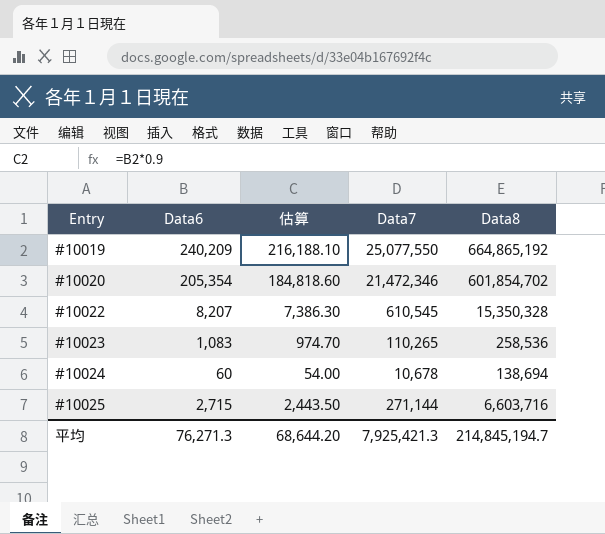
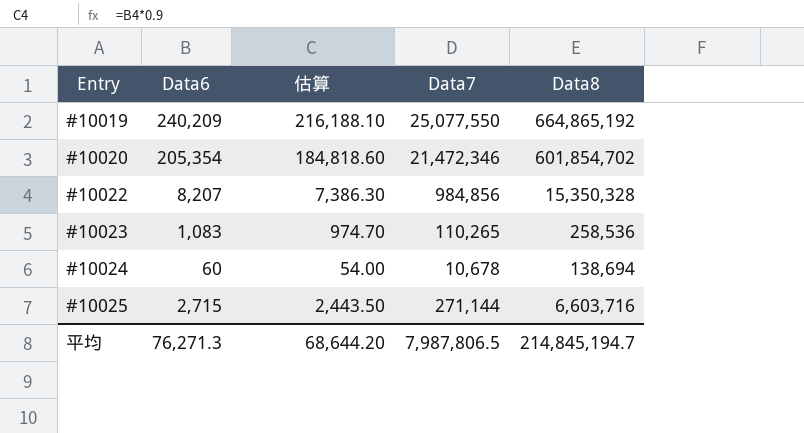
#10022 | Data7: 610,545 -> 984,856
平均 | Data7: 7,925,421.3 -> 7,987,806.5

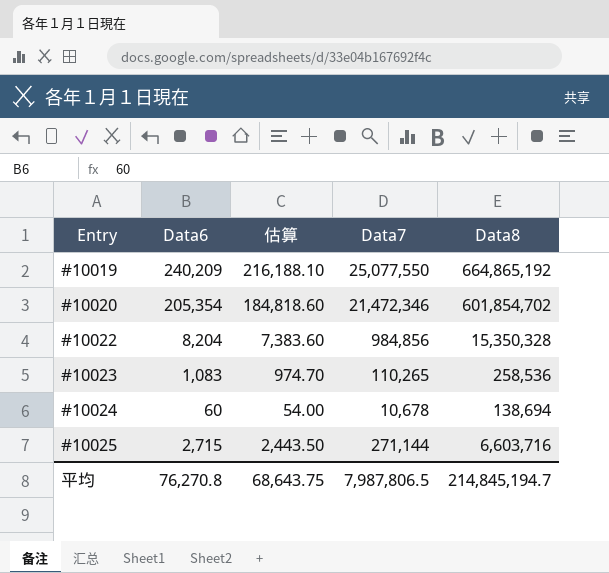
#10022 | Data6: 8,207 -> 8,204
#10022 | 估算: 7,386.30 -> 7,383.60
平均 | Data6: 76,271.3 -> 76,270.8
平均 | 估算: 68,644.20 -> 68,643.75

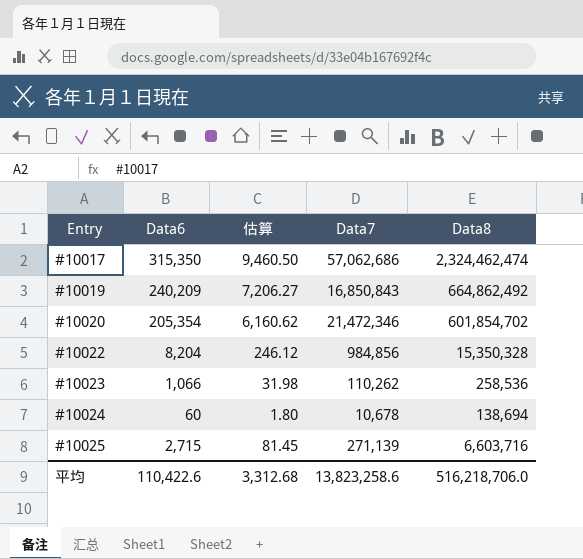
column 估算 | formula: [Data6] * 0.9 -> [Data6] * 0.03
row #10017: none -> 315,350 | 9,460.50 | 57,062,686 | 2,324,462,474
#10019 | Data7: 25,077,550 -> 16,850,843
#10019 | Data8: 664,865,192 -> 664,862,492
#10023 | Data6: 1,083 -> 1,066
#10023 | Data7: 110,265 -> 110,262
#10025 | Data7: 271,144 -> 271,139
平均 | Data6: 76,270.8 -> 110,422.6
平均 | 估算: 68,643.75 -> 3,312.68
平均 | Data7: 7,987,806.5 -> 13,823,258.6
平均 | Data8: 214,845,194.7 -> 516,218,706.0

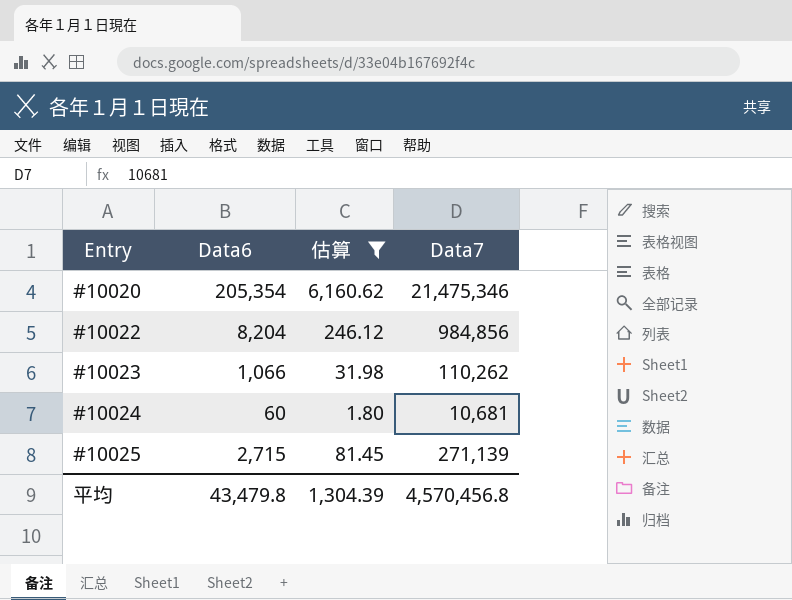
filter: none -> 估算 <= 6,160.62
column Data8 | position: 5 -> none
#10020 | Data7: 21,472,346 -> 21,475,346
#10024 | Data7: 10,678 -> 10,681
平均 | Data6: 110,422.6 -> 43,479.8
平均 | 估算: 3,312.68 -> 1,304.39
平均 | Data7: 13,823,258.6 -> 4,570,456.8

